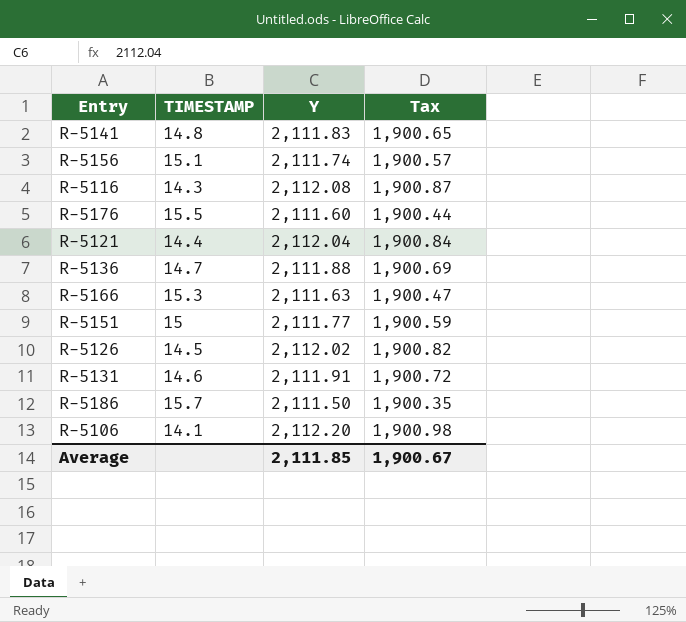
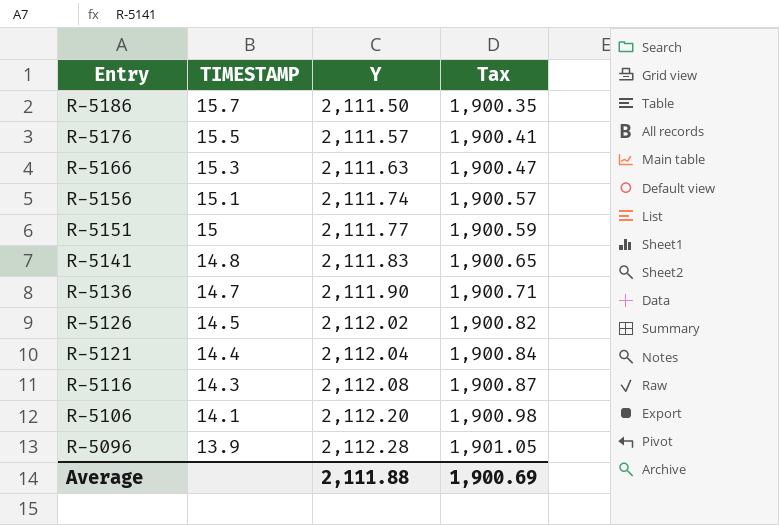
row order: none -> Entry descending
row R-5131: 14.6 | 2,111.91 | 1,900.72 -> none
R-5176 | Y: 2,111.60 -> 2,111.57
R-5176 | Tax: 1,900.44 -> 1,900.41
R-5136 | Y: 2,111.88 -> 2,111.90
R-5136 | Tax: 1,900.69 -> 1,900.71
row R-5096: none -> 13.9 | 2,112.28 | 1,901.05
Average | Y: 2,111.85 -> 2,111.88
Average | Tax: 1,900.67 -> 1,900.69

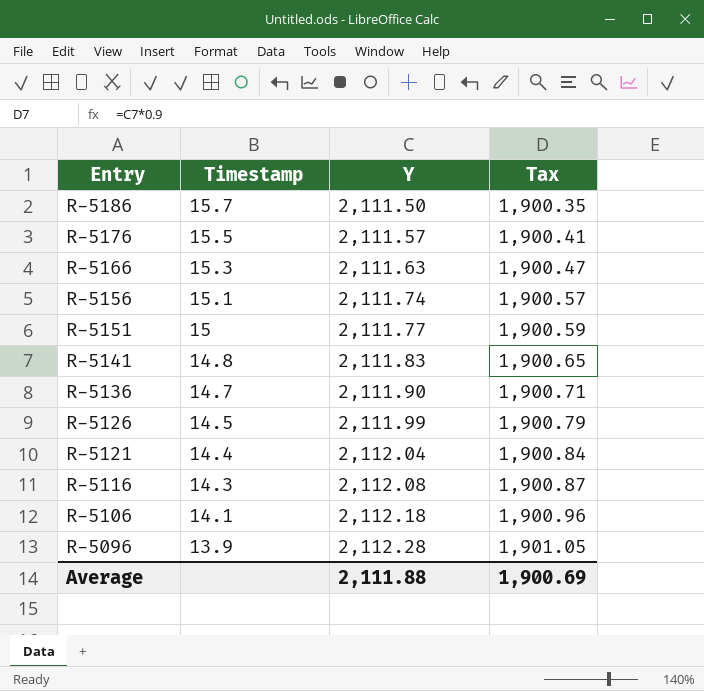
column name: TIMESTAMP -> Timestamp
R-5126 | Y: 2,112.02 -> 2,111.99
R-5126 | Tax: 1,900.82 -> 1,900.79
R-5106 | Y: 2,112.20 -> 2,112.18
R-5106 | Tax: 1,900.98 -> 1,900.96

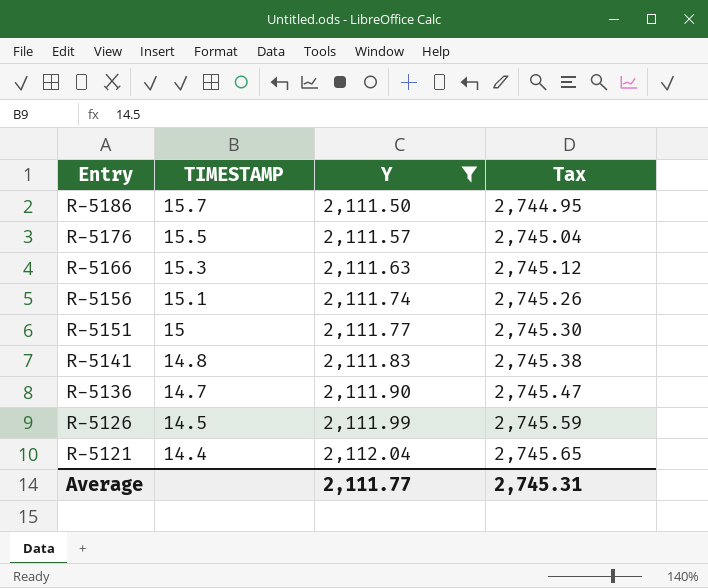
filter: none -> Y <= 2,112.04
column name: Timestamp -> TIMESTAMP
column Tax | formula: [Y] * 0.9 -> [Y] * 1.3
Average | Y: 2,111.88 -> 2,111.77
Average | Tax: 1,900.69 -> 2,745.31

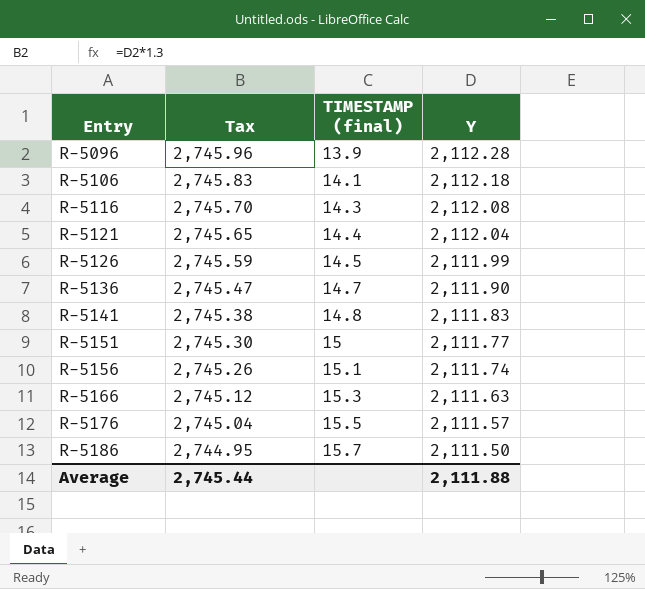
filter: Y <= 2,112.04 -> none
row order: Entry descending -> Entry ascending
column Tax | position: 4 -> 2
column name: TIMESTAMP -> TIMESTAMP (final)
Average | Tax: 2,745.31 -> 2,745.44
Average | Y: 2,111.77 -> 2,111.88

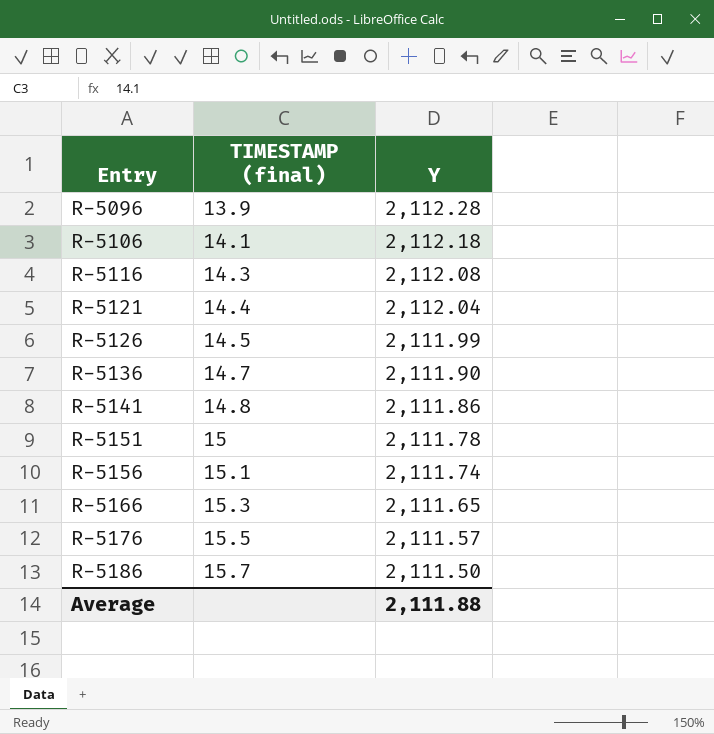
column Tax | formula: [Y] * 1.3 -> none
R-5141 | Y: 2,111.83 -> 2,111.86
R-5151 | Y: 2,111.77 -> 2,111.78
R-5166 | Y: 2,111.63 -> 2,111.65

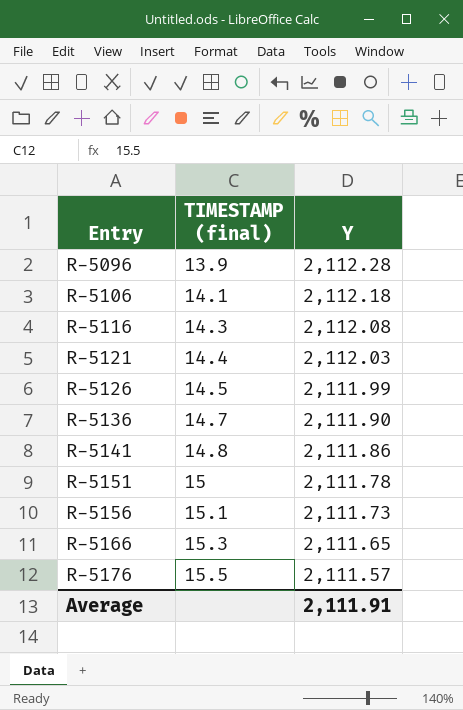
row R-5186: 15.7 | 2,111.50 -> none
R-5121 | Y: 2,112.04 -> 2,112.03
R-5156 | Y: 2,111.74 -> 2,111.73
Average | Y: 2,111.88 -> 2,111.91

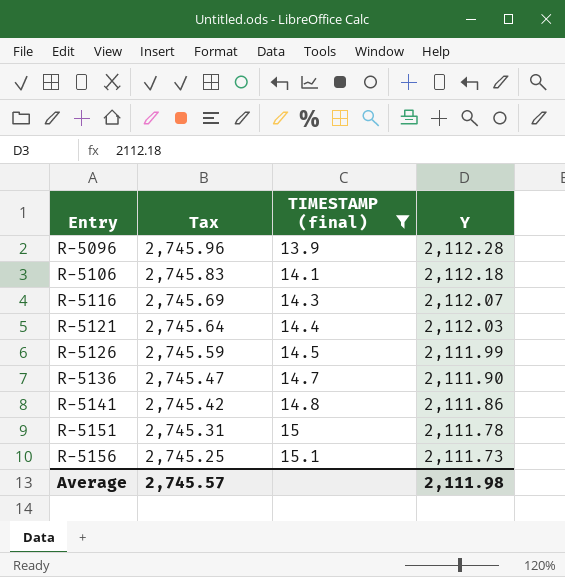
filter: none -> TIMESTAMP (final) <= 15.1
column Tax | formula: none -> [Y] * 1.3
R-5116 | Y: 2,112.08 -> 2,112.07
Average | Y: 2,111.91 -> 2,111.98

